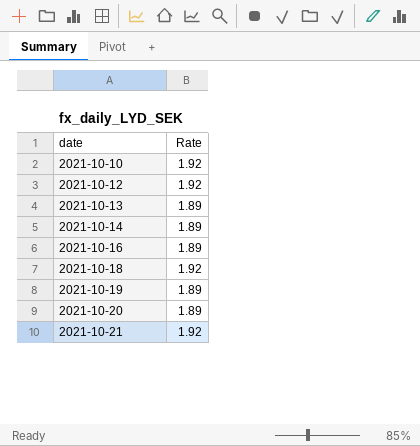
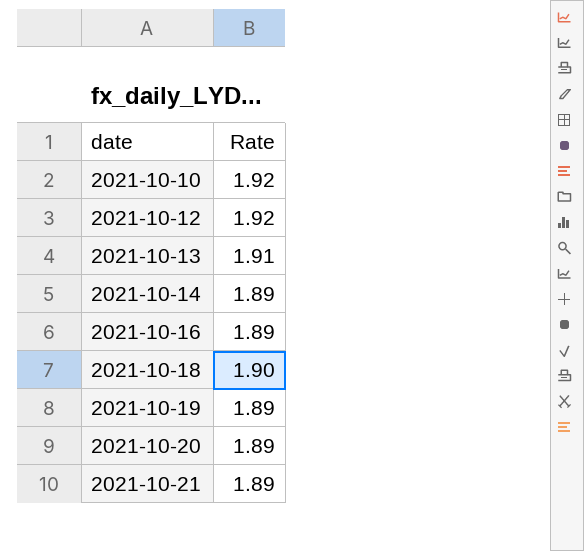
2021-10-13 | Rate: 1.89 -> 1.91
2021-10-18 | Rate: 1.92 -> 1.90
2021-10-21 | Rate: 1.92 -> 1.89

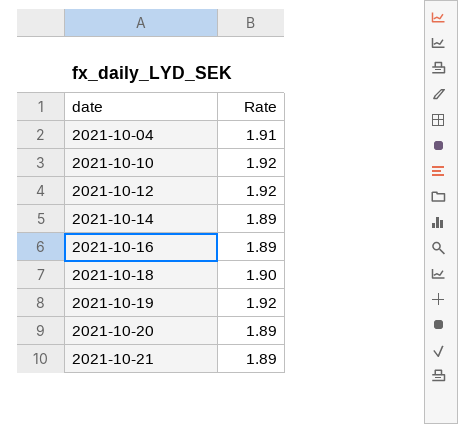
row 2021-10-13: 1.91 -> none
row 2021-10-04: none -> 1.91
2021-10-19 | Rate: 1.89 -> 1.92

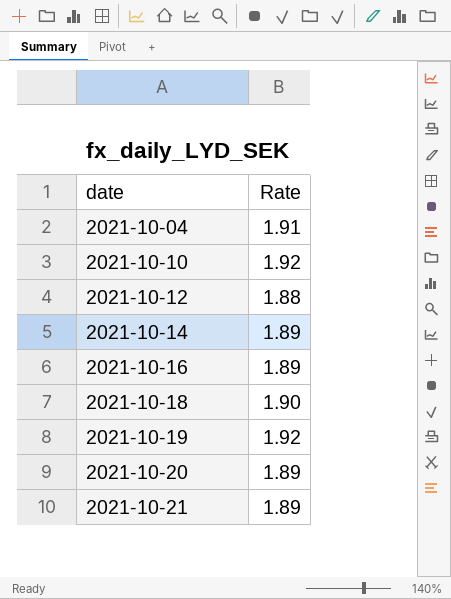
2021-10-12 | Rate: 1.92 -> 1.88

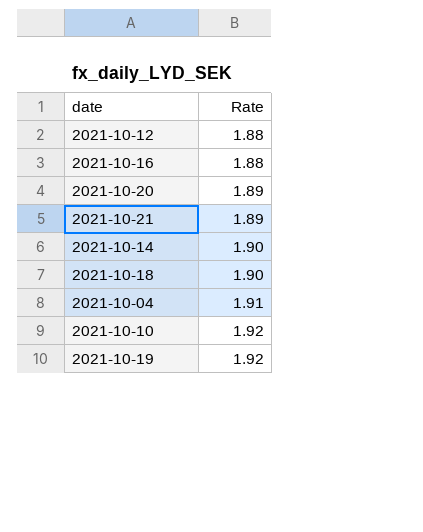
row order: date ascending -> Rate ascending
2021-10-16 | Rate: 1.89 -> 1.88
2021-10-14 | Rate: 1.89 -> 1.90

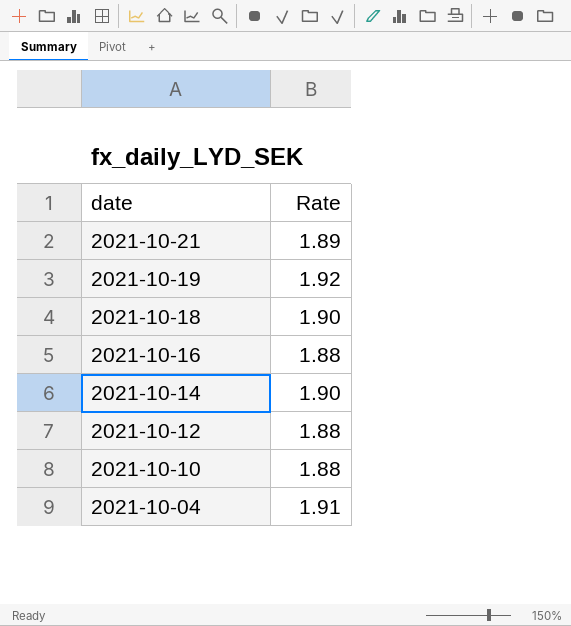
row order: Rate ascending -> date descending
row 2021-10-20: 1.89 -> none
2021-10-10 | Rate: 1.92 -> 1.88

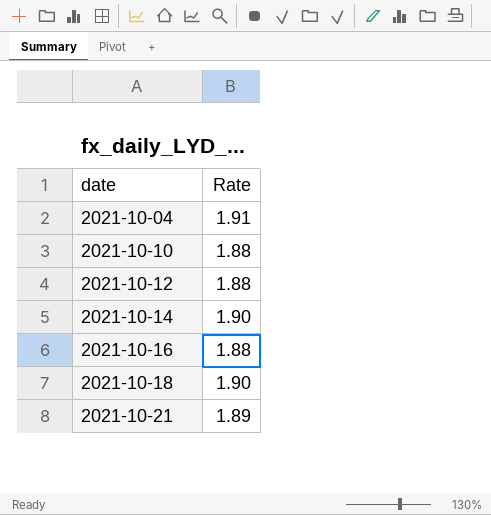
row order: date descending -> date ascending
row 2021-10-19: 1.92 -> none

